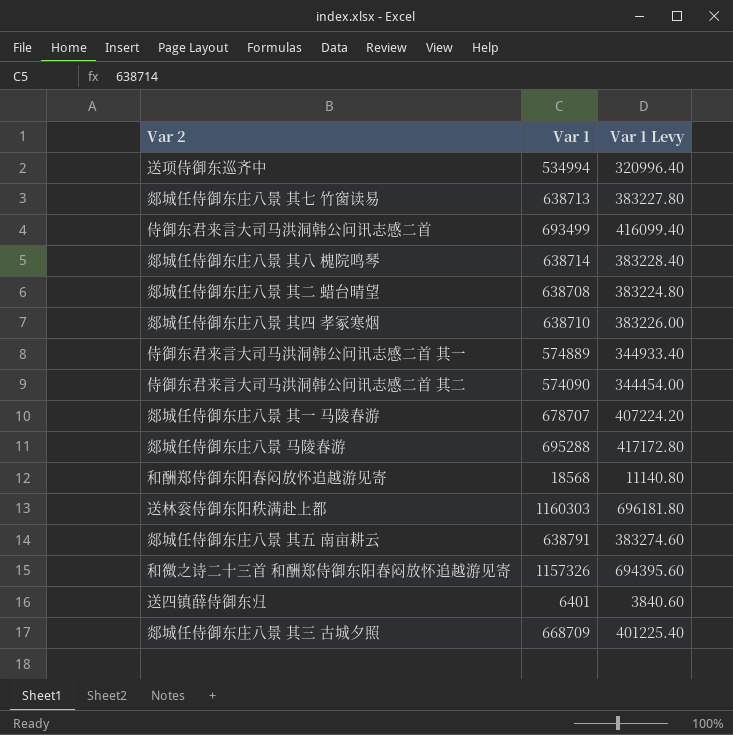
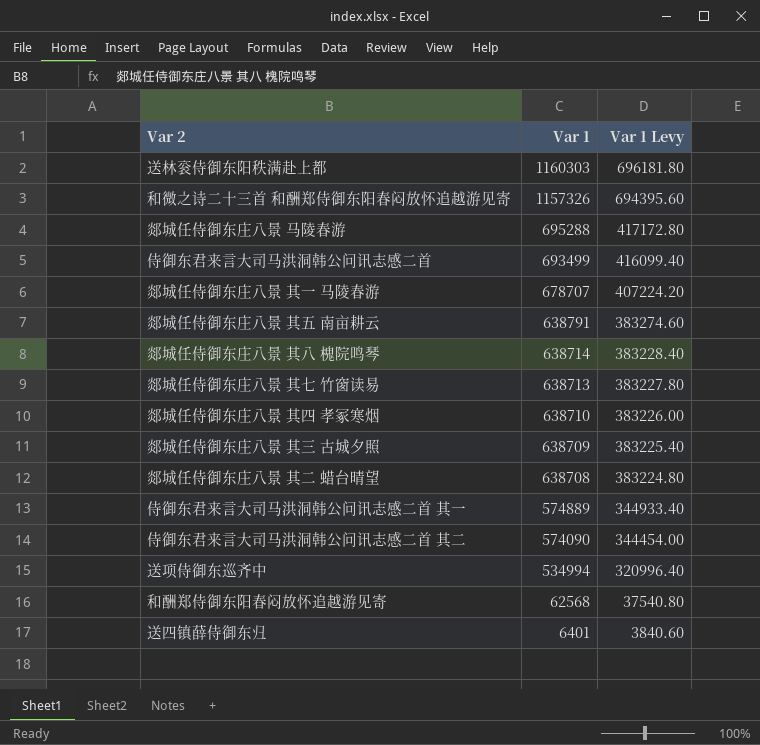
row order: none -> Var 1 descending
郯城任侍御东庄八景 其三 古城夕照 | Var 1: 668709 -> 638709
郯城任侍御东庄八景 其三 古城夕照 | Var 1 Levy: 401225.40 -> 383225.40
和酬郑侍御东阳春闷放怀追越游见寄 | Var 1: 18568 -> 62568
和酬郑侍御东阳春闷放怀追越游见寄 | Var 1 Levy: 11140.80 -> 37540.80

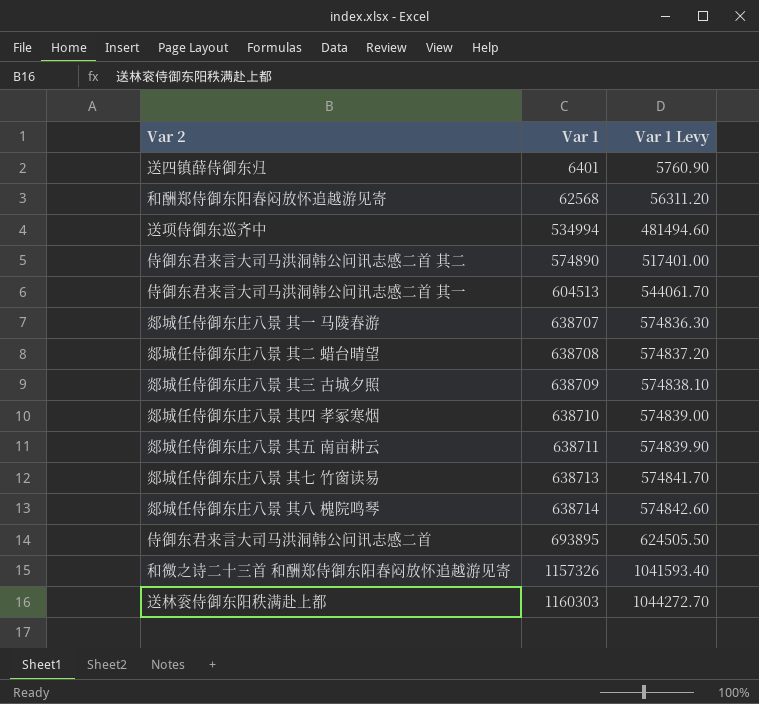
row order: Var 1 descending -> Var 1 ascending
column Var 1 Levy | formula: [Var 1] * 0.6 -> [Var 1] * 0.9
row 郯城任侍御东庄八景 马陵春游: 695288 | 417172.80 -> none
侍御东君来言大司马洪洞韩公问讯志感二首 其二 | Var 1: 574090 -> 574890
侍御东君来言大司马洪洞韩公问讯志感二首 其一 | Var 1: 574889 -> 604513
郯城任侍御东庄八景 其一 马陵春游 | Var 1: 678707 -> 638707
郯城任侍御东庄八景 其五 南亩耕云 | Var 1: 638791 -> 638711
侍御东君来言大司马洪洞韩公问讯志感二首 | Var 1: 693499 -> 693895

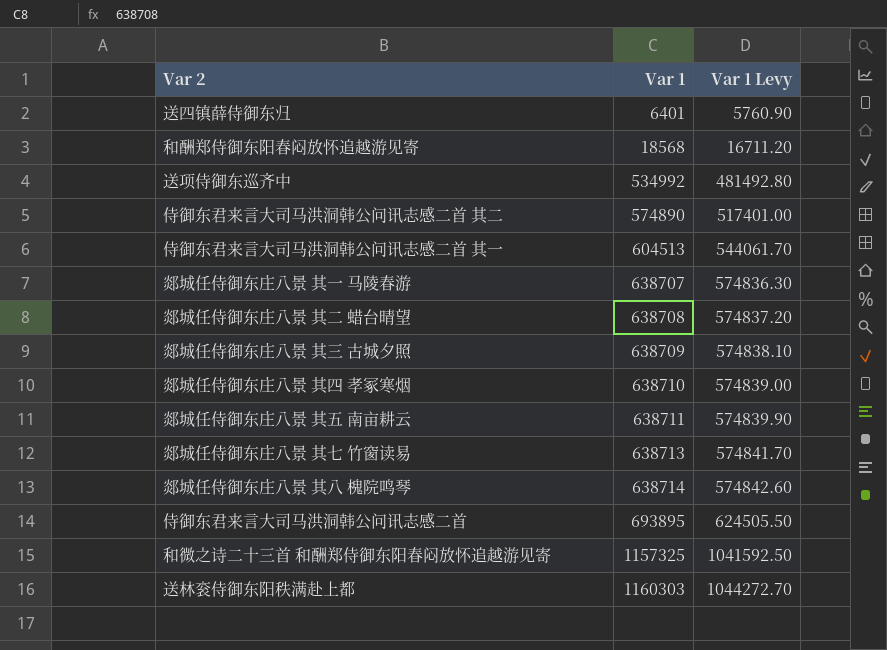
和酬郑侍御东阳春闷放怀追越游见寄 | Var 1: 62568 -> 18568
和酬郑侍御东阳春闷放怀追越游见寄 | Var 1 Levy: 56311.20 -> 16711.20
送项侍御东巡齐中 | Var 1: 534994 -> 534992
送项侍御东巡齐中 | Var 1 Levy: 481494.60 -> 481492.80
和微之诗二十三首 和酬郑侍御东阳春闷放怀追越游见寄 | Var 1: 1157326 -> 1157325
和微之诗二十三首 和酬郑侍御东阳春闷放怀追越游见寄 | Var 1 Levy: 1041593.40 -> 1041592.50

